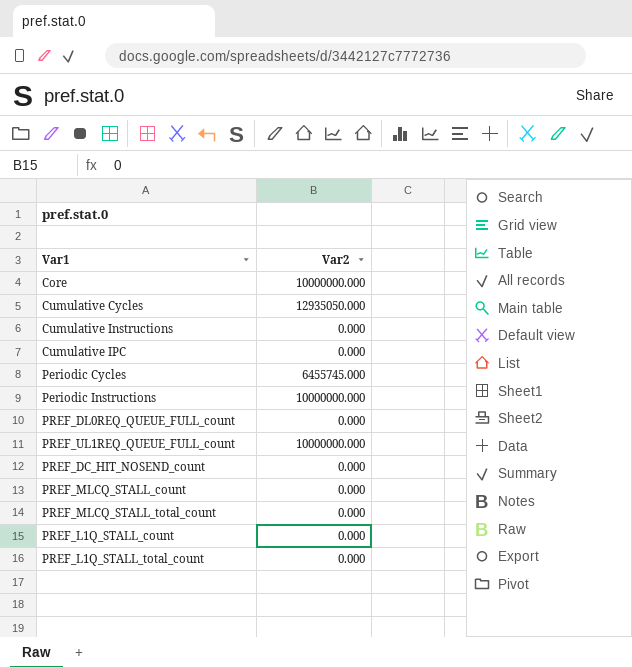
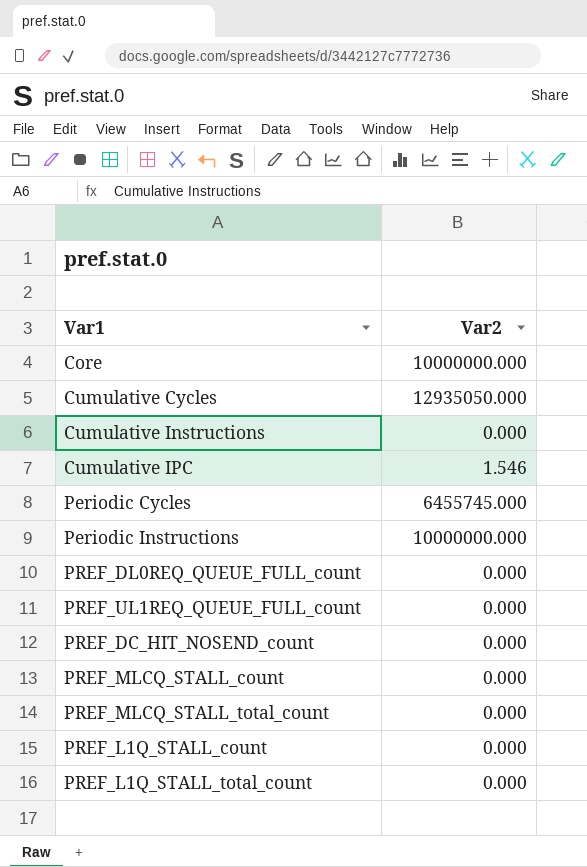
Cumulative IPC | Var2: 0.000 -> 1.546
PREF_UL1REQ_QUEUE_FULL_count | Var2: 10000000.000 -> 0.000

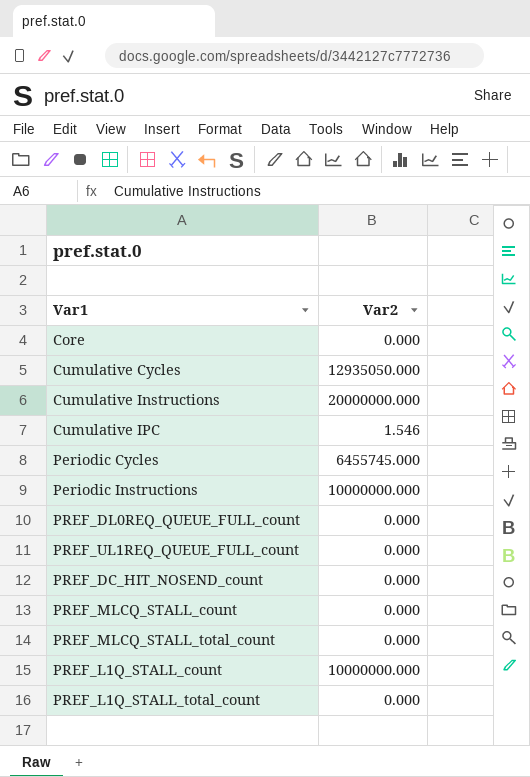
Core | Var2: 10000000.000 -> 0.000
Cumulative Instructions | Var2: 0.000 -> 20000000.000
PREF_L1Q_STALL_count | Var2: 0.000 -> 10000000.000

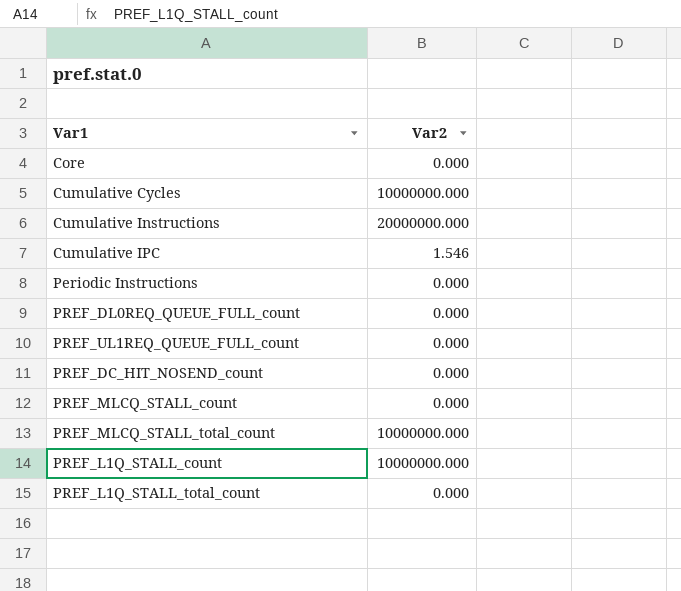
row Periodic Cycles: 6455745.000 -> none
Cumulative Cycles | Var2: 12935050.000 -> 10000000.000
Periodic Instructions | Var2: 10000000.000 -> 0.000
PREF_MLCQ_STALL_total_count | Var2: 0.000 -> 10000000.000

